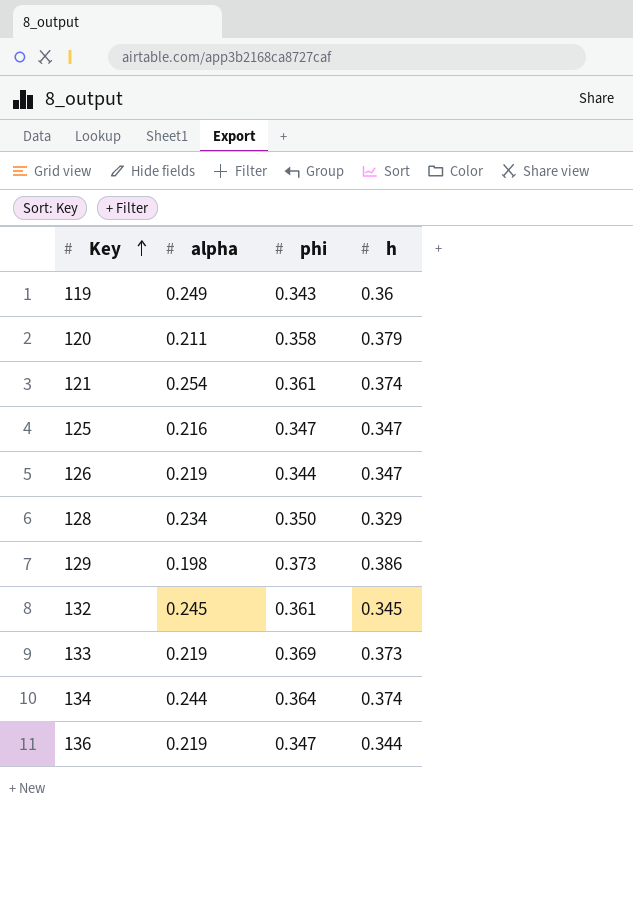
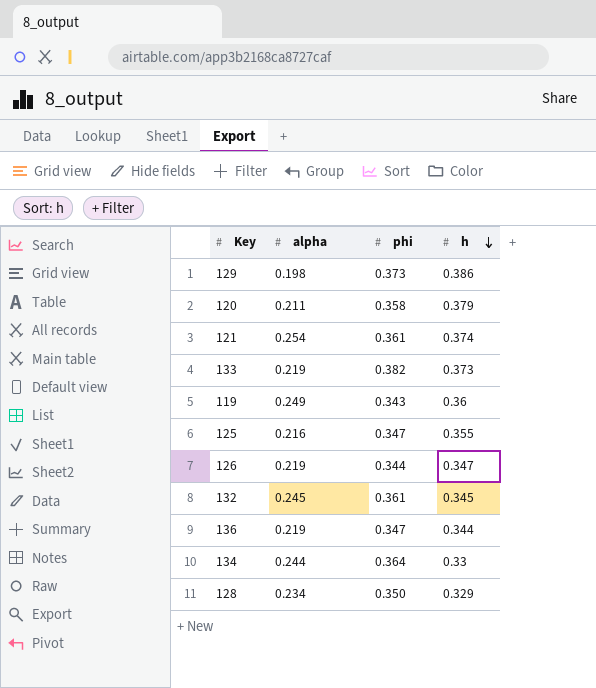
row order: Key ascending -> h descending
133 | phi: 0.369 -> 0.382
125 | h: 0.347 -> 0.355
134 | h: 0.374 -> 0.33

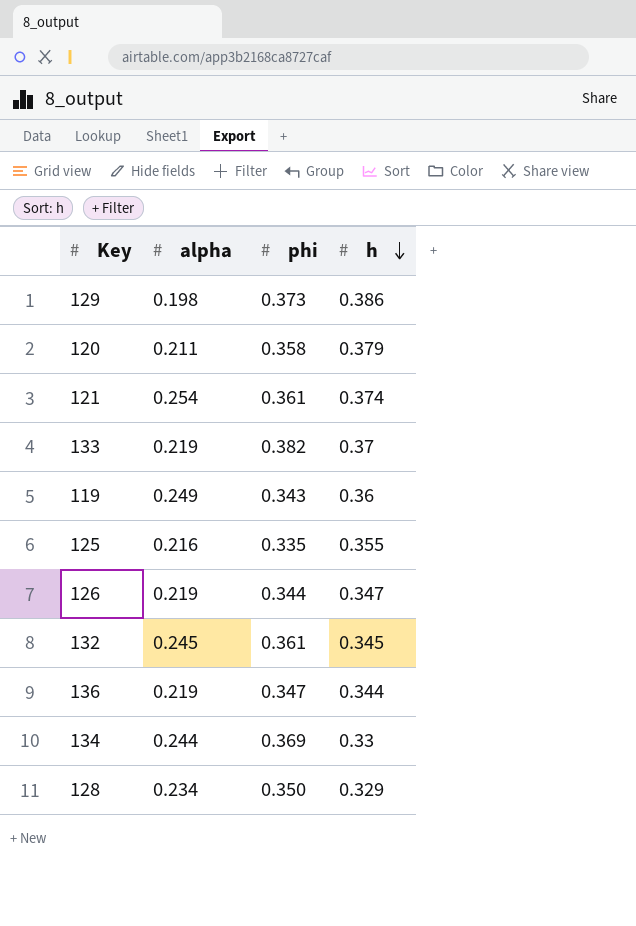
133 | h: 0.373 -> 0.37
125 | phi: 0.347 -> 0.335
134 | phi: 0.364 -> 0.369

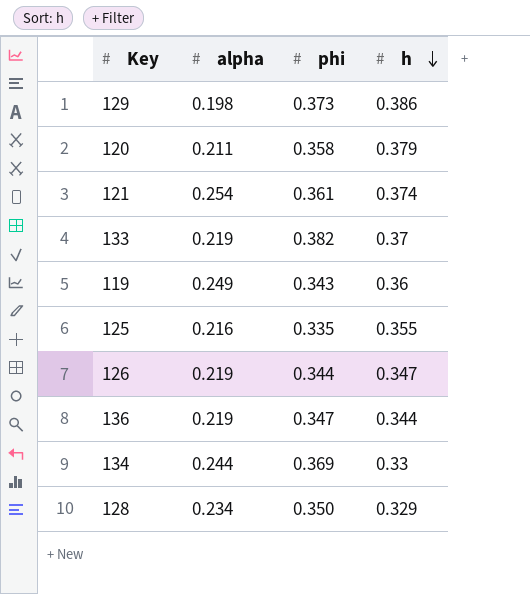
row 132: 0.245 | 0.361 | 0.345 -> none

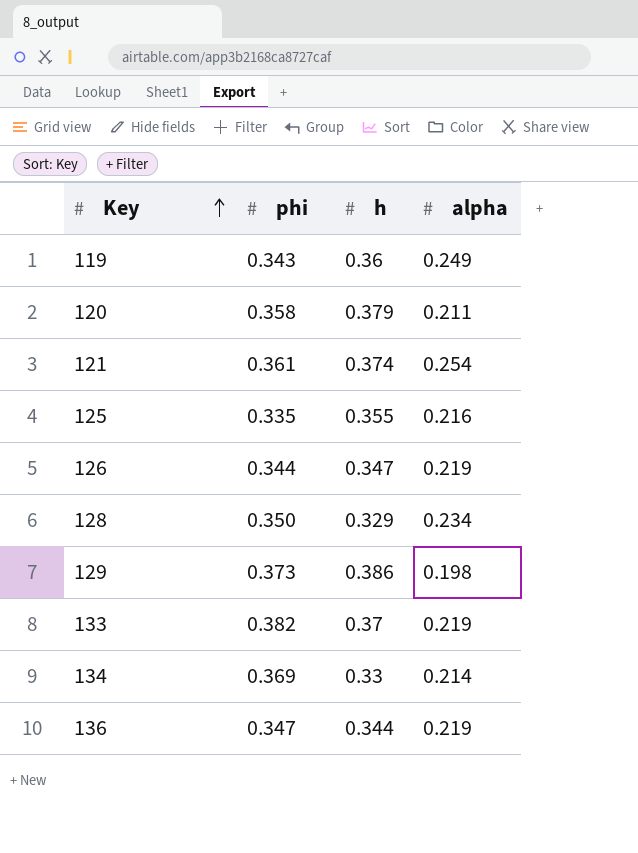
row order: h descending -> Key ascending
column alpha | position: 2 -> 4
134 | alpha: 0.244 -> 0.214

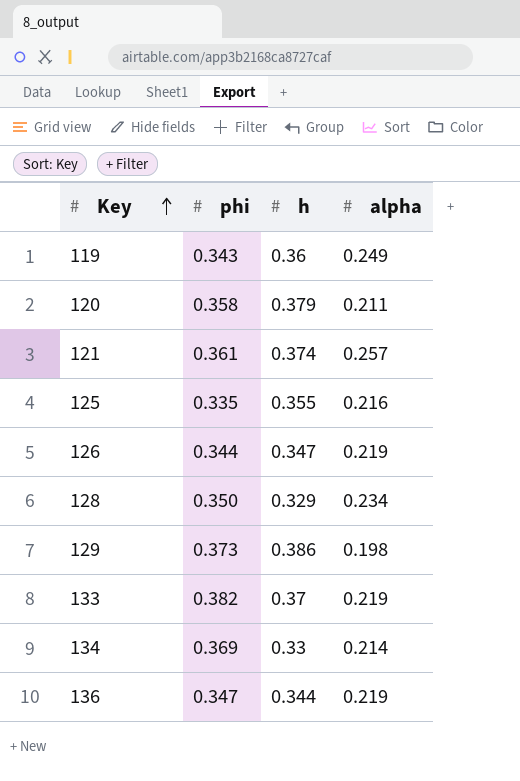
121 | alpha: 0.254 -> 0.257

